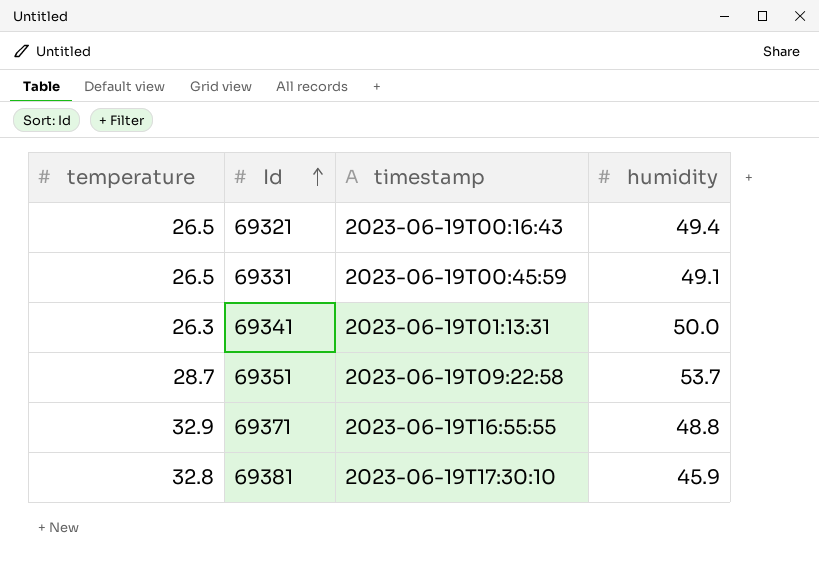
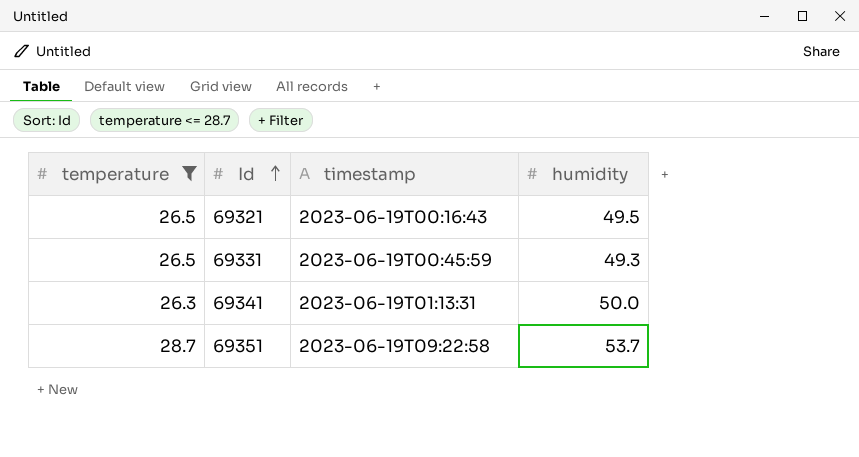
filter: none -> temperature <= 28.7
69321 | humidity: 49.4 -> 49.5
69331 | humidity: 49.1 -> 49.3

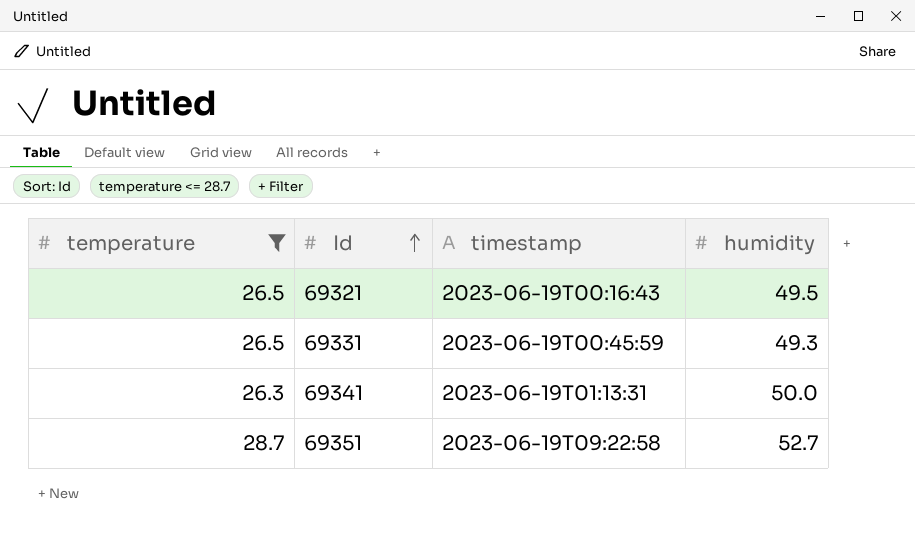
69351 | humidity: 53.7 -> 52.7

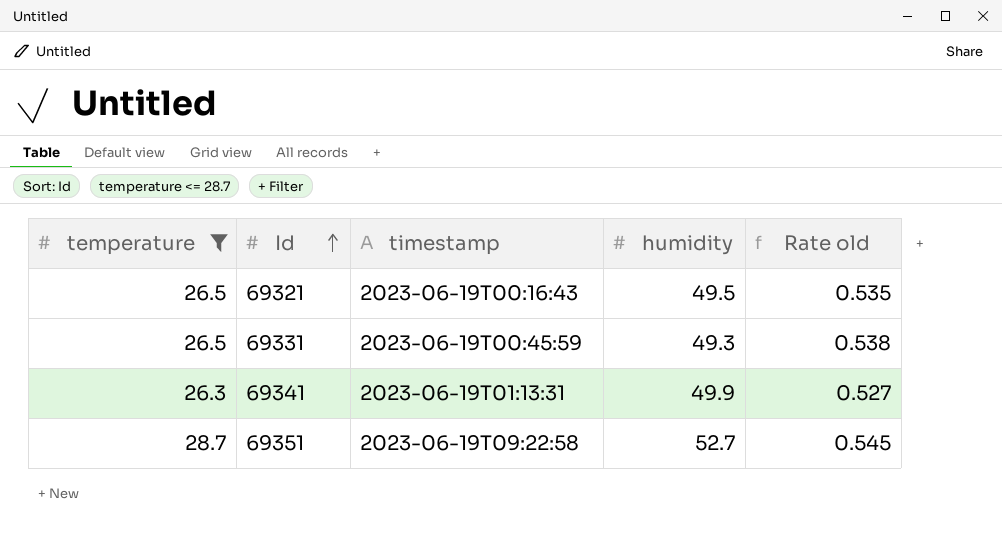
column Rate old | formula: none -> [temperature] / [humidity]
69341 | humidity: 50.0 -> 49.9

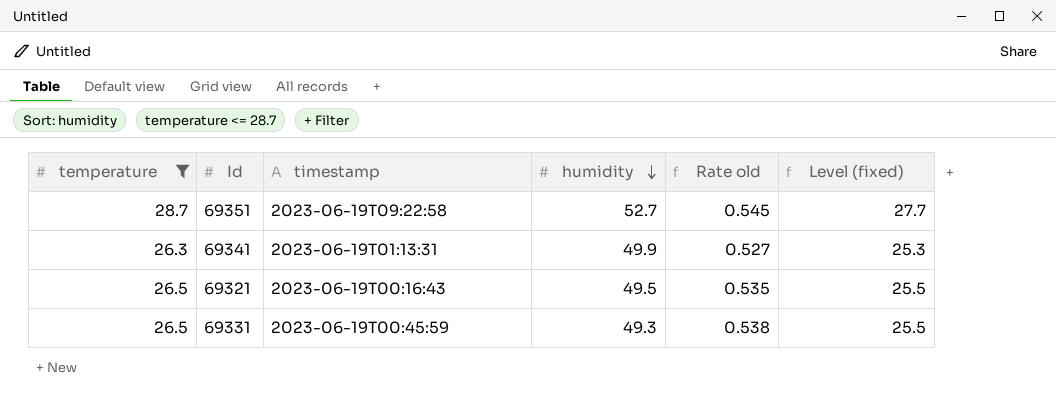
row order: Id ascending -> humidity descending
column Level (fixed) | formula: none -> [temperature] - 1

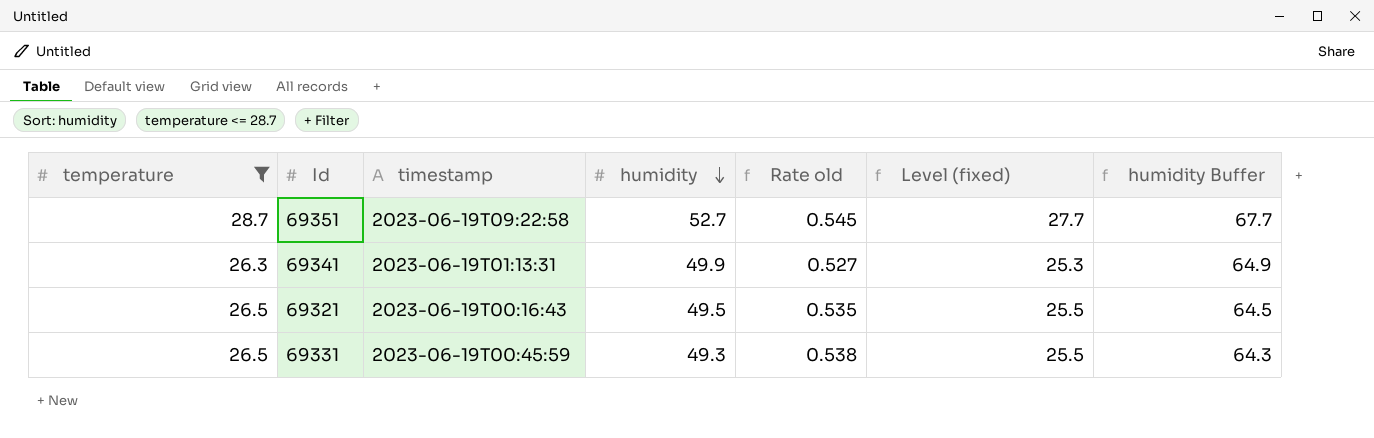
column humidity Buffer | formula: none -> [humidity] + 15

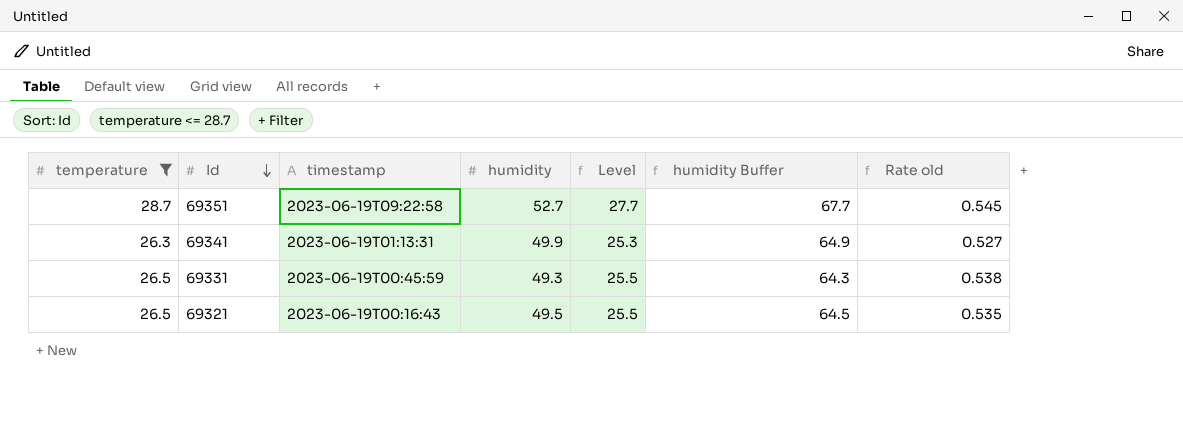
row order: humidity descending -> Id descending
column name: Level (fixed) -> Level
column Rate old | position: 5 -> 7

